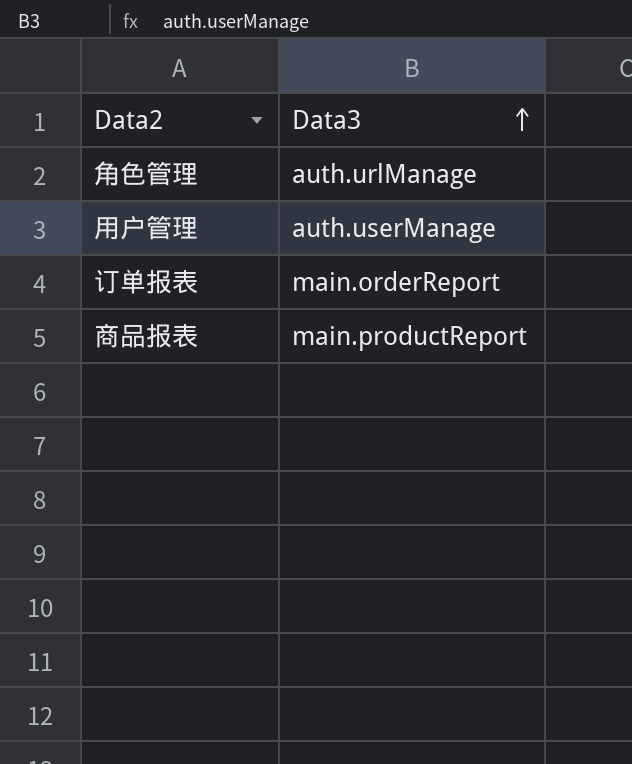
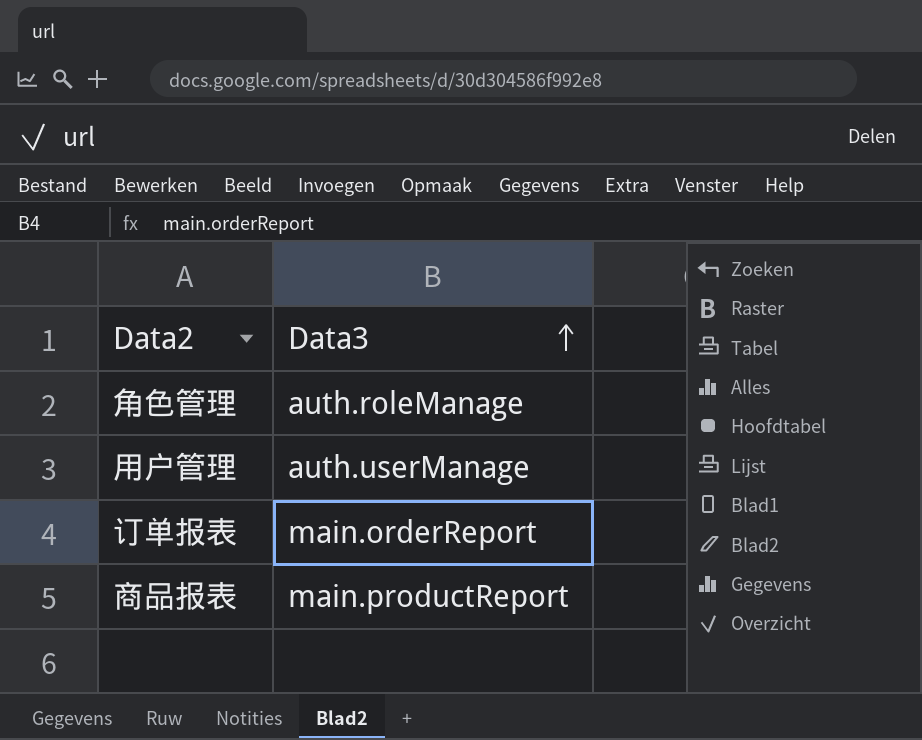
角色管理 | Data3: auth.urlManage -> auth.roleManage

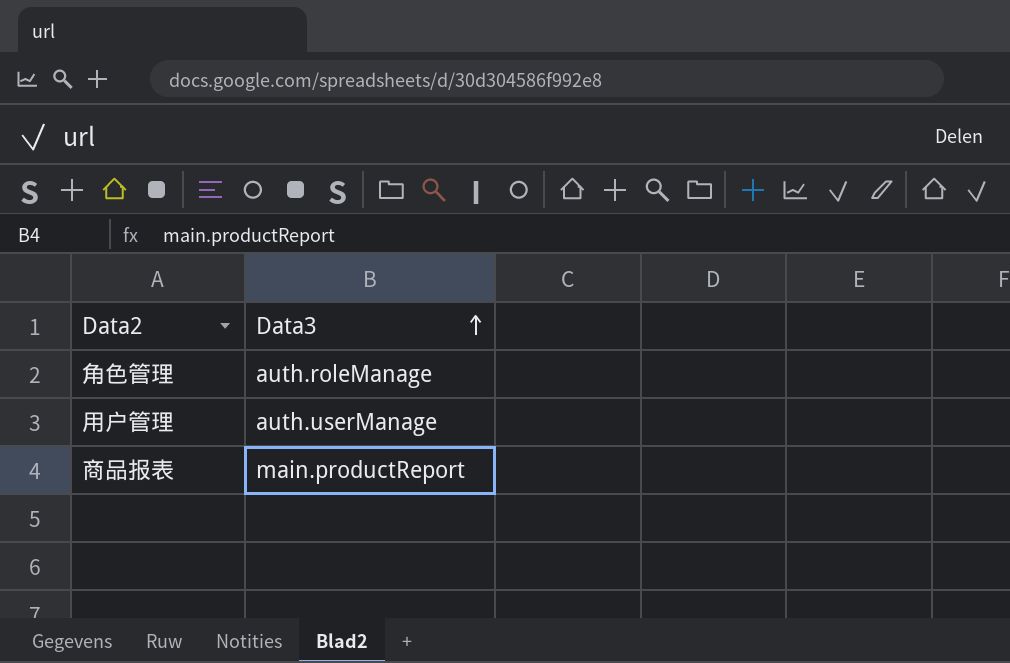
row 订单报表: main.orderReport -> none

